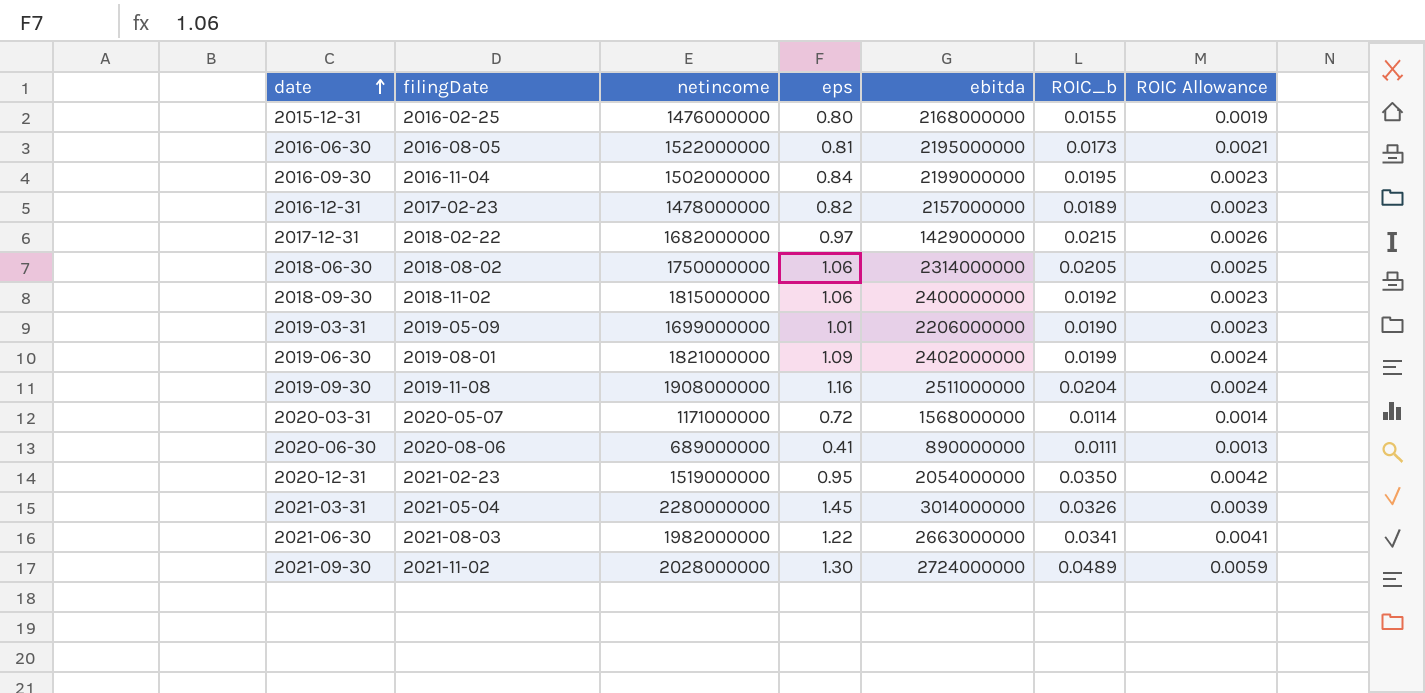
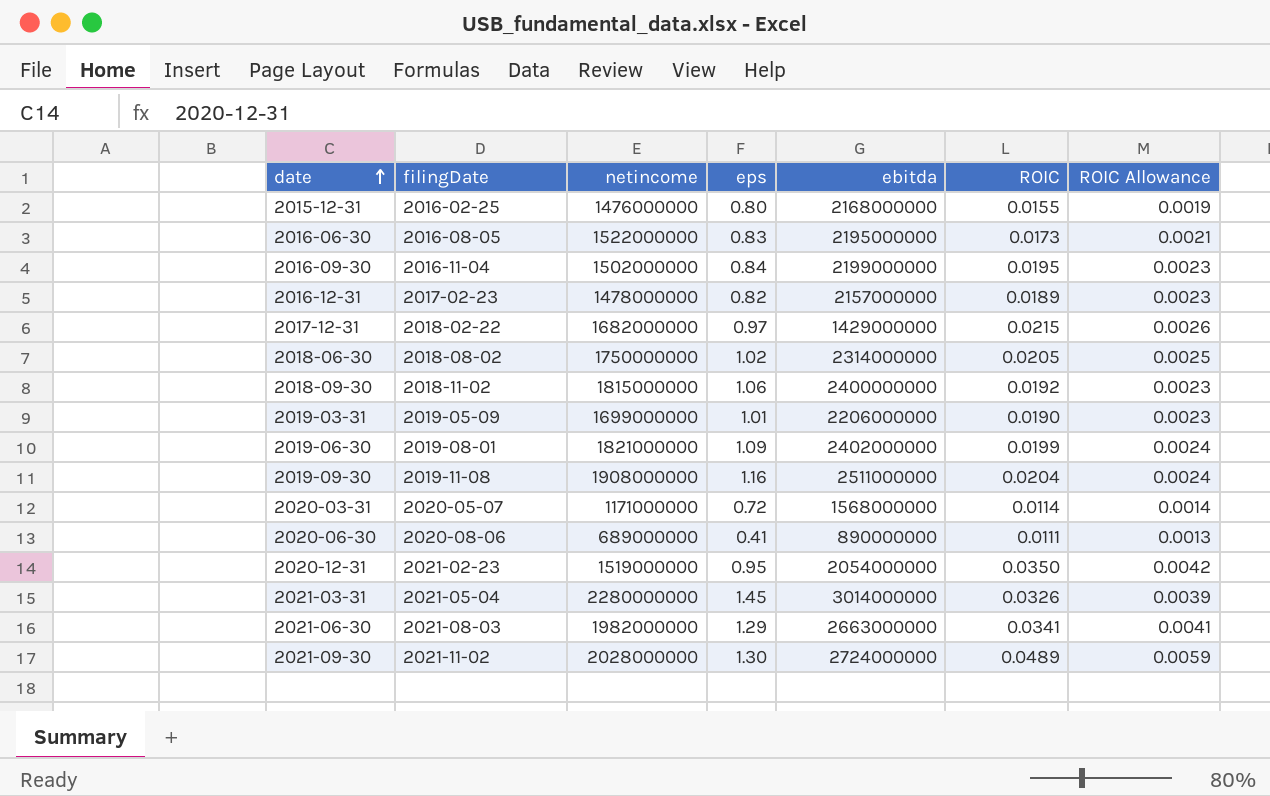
column name: ROIC_b -> ROIC
2016-06-30 | eps: 0.81 -> 0.83
2018-06-30 | eps: 1.06 -> 1.02
2021-06-30 | eps: 1.22 -> 1.29

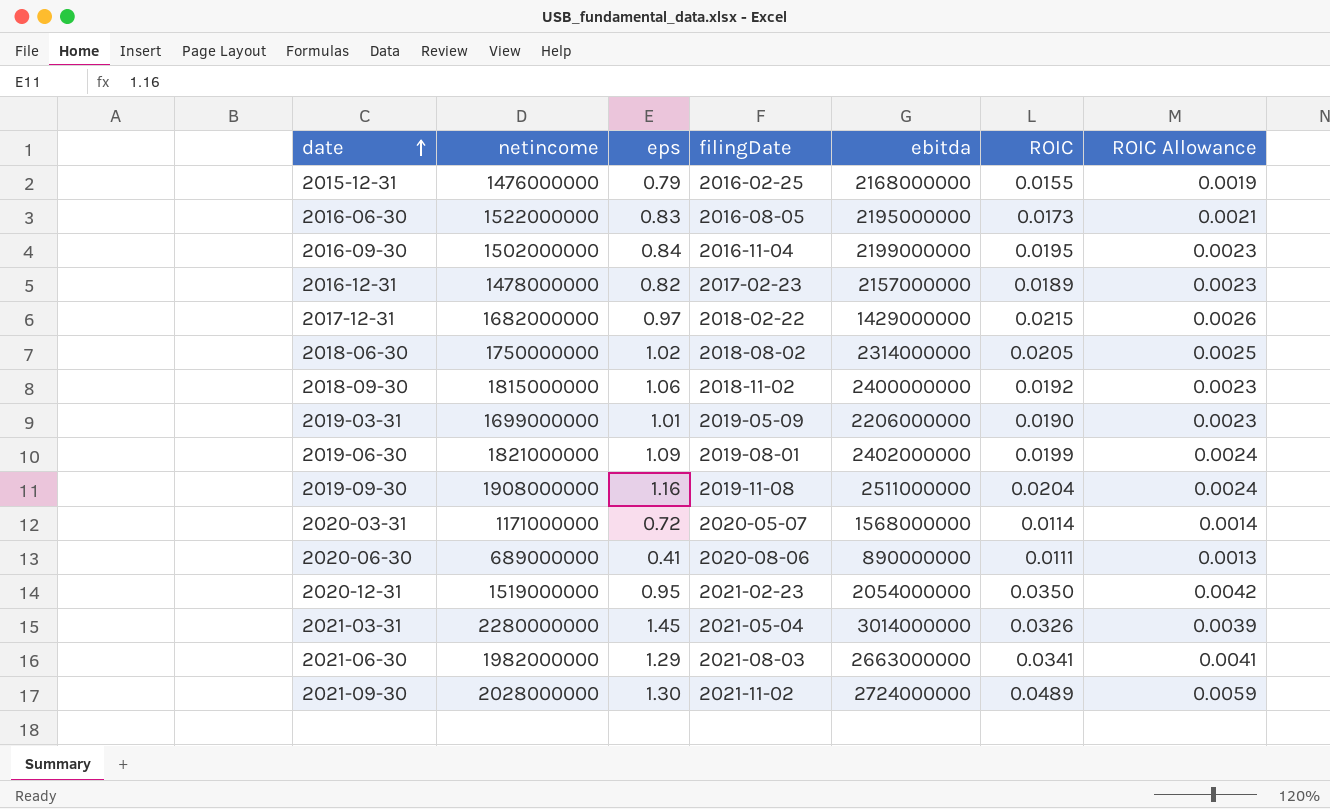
column filingDate | position: 2 -> 4
2015-12-31 | eps: 0.80 -> 0.79

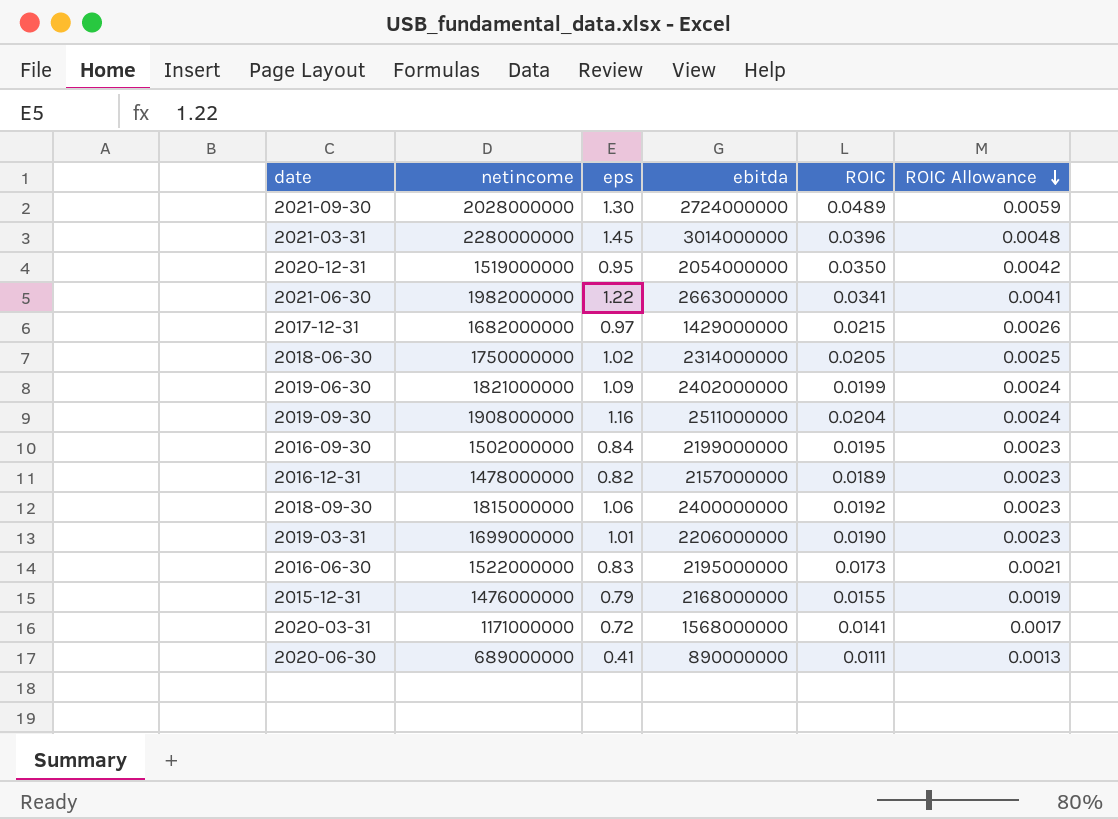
row order: date ascending -> ROIC Allowance descending
column filingDate | position: 4 -> none
2021-03-31 | ROIC: 0.0326 -> 0.0396
2021-03-31 | ROIC Allowance: 0.0039 -> 0.0048
2021-06-30 | eps: 1.29 -> 1.22
2020-03-31 | ROIC: 0.0114 -> 0.0141
2020-03-31 | ROIC Allowance: 0.0014 -> 0.0017

